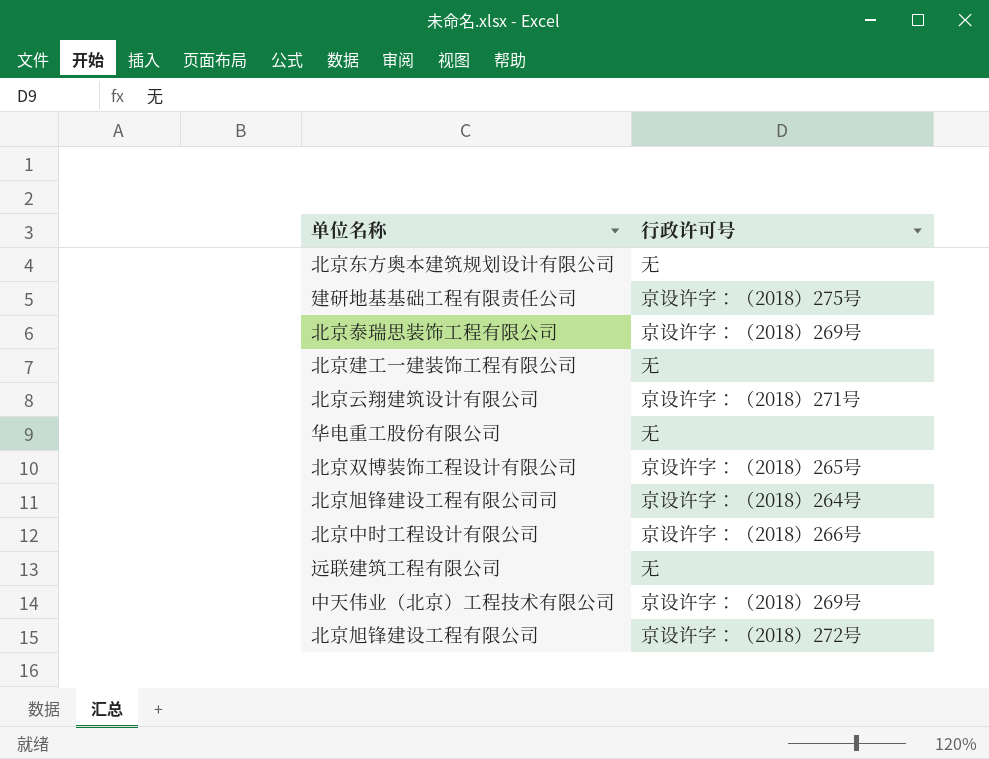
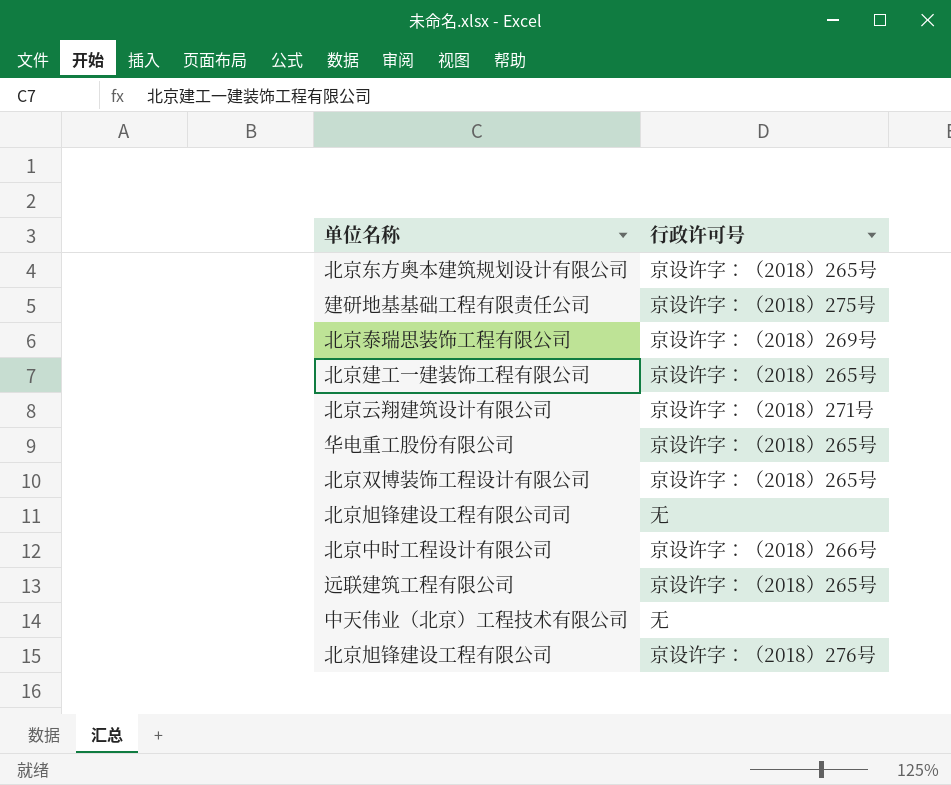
北京东方奥本建筑规划设计有限公司 | 行政许可号: 无 -> 京设许字：（2018）265号
北京建工一建装饰工程有限公司 | 行政许可号: 无 -> 京设许字：（2018）265号
华电重工股份有限公司 | 行政许可号: 无 -> 京设许字：（2018）265号
北京旭锋建设工程有限公司司 | 行政许可号: 京设许字：（2018）264号 -> 无
远联建筑工程有限公司 | 行政许可号: 无 -> 京设许字：（2018）265号
中天伟业（北京）工程技术有限公司 | 行政许可号: 京设许字：（2018）269号 -> 无
北京旭锋建设工程有限公司 | 行政许可号: 京设许字：（2018）272号 -> 京设许字：（2018）276号

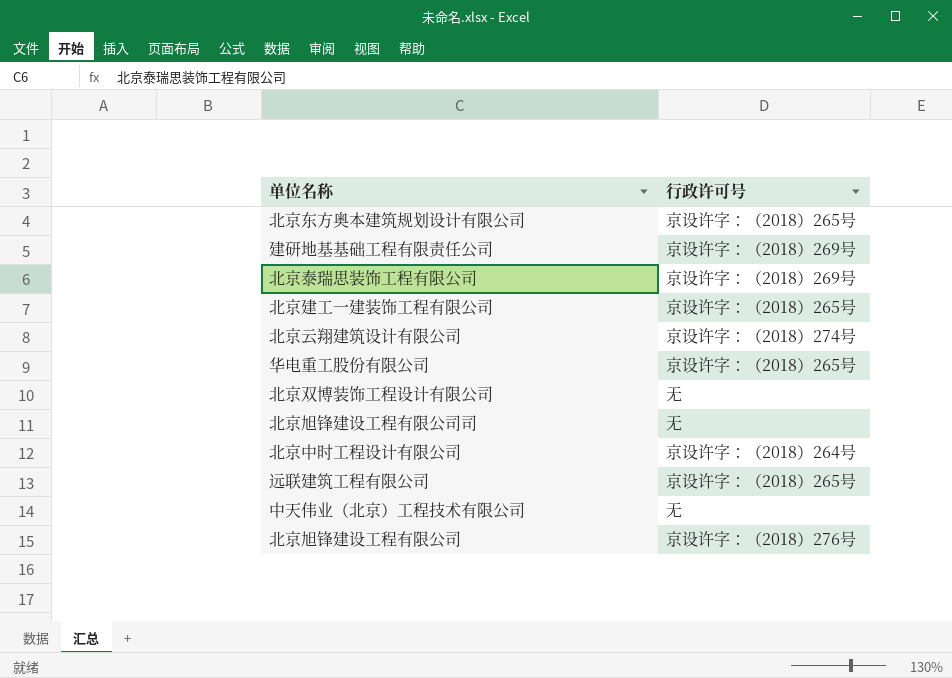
建研地基基础工程有限责任公司 | 行政许可号: 京设许字：（2018）275号 -> 京设许字：（2018）269号
北京云翔建筑设计有限公司 | 行政许可号: 京设许字：（2018）271号 -> 京设许字：（2018）274号
北京双博装饰工程设计有限公司 | 行政许可号: 京设许字：（2018）265号 -> 无
北京中时工程设计有限公司 | 行政许可号: 京设许字：（2018）266号 -> 京设许字：（2018）264号

